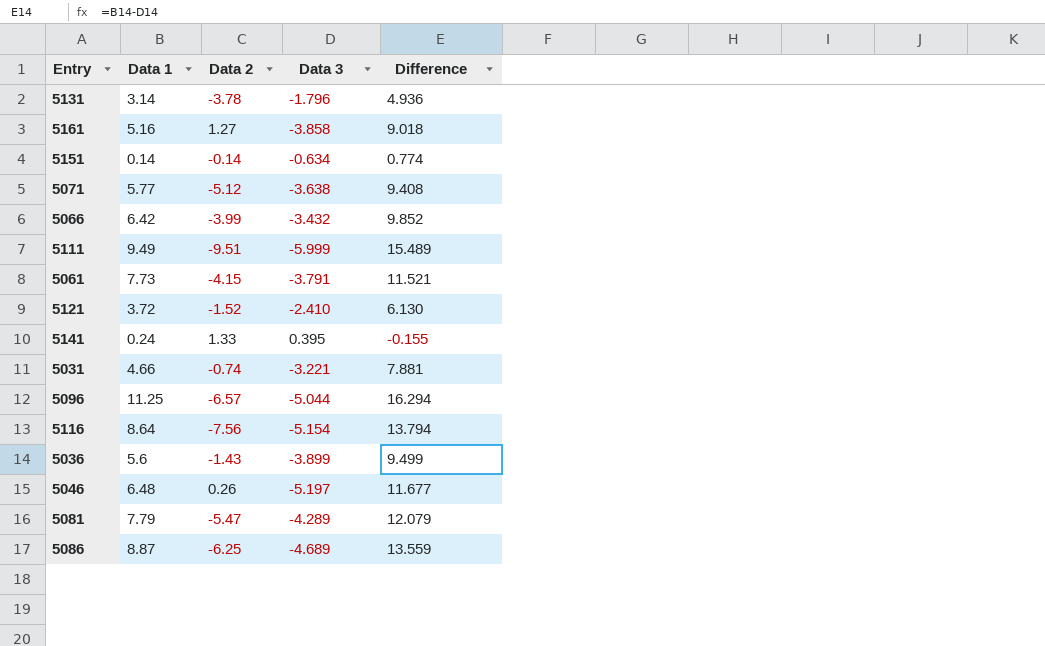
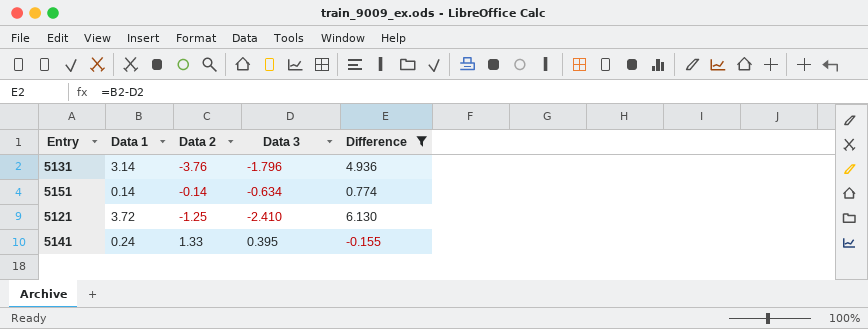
filter: none -> Difference <= 6.130
5131 | Data 2: -3.78 -> -3.76
5121 | Data 2: -1.52 -> -1.25

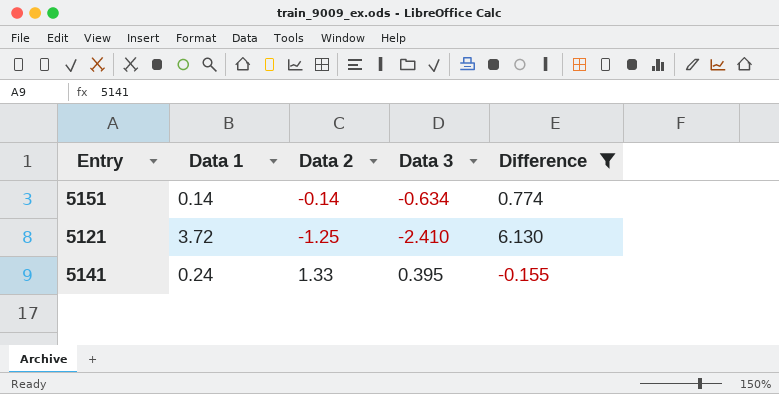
row 5131: 3.14 | -3.76 | -1.796 | 4.936 -> none

